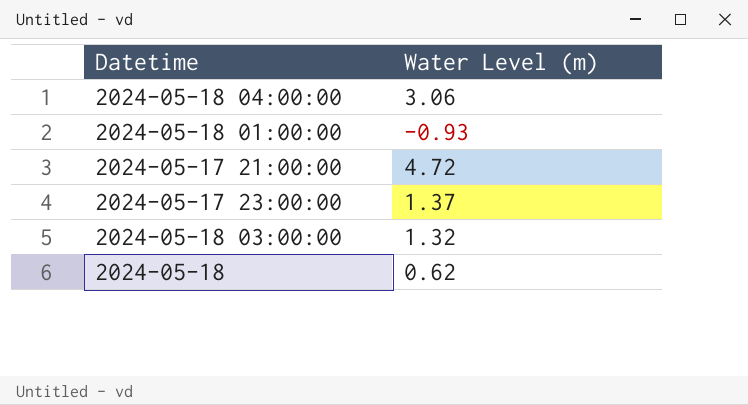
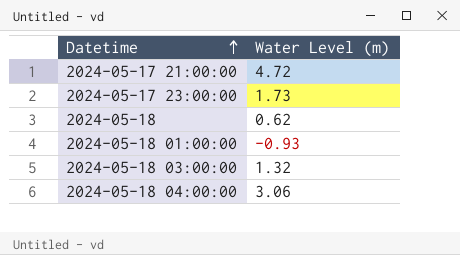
row order: none -> Datetime ascending
2024-05-17 23:00:00 | Water Level (m): 1.37 -> 1.73

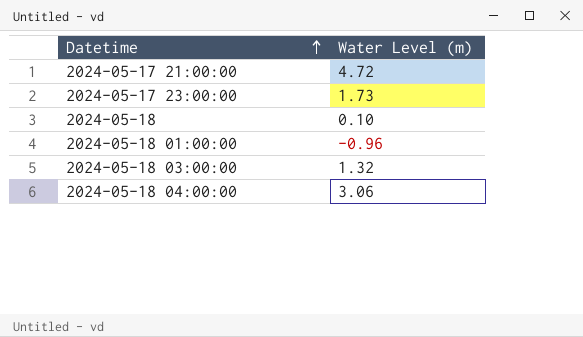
2024-05-18 | Water Level (m): 0.62 -> 0.10
2024-05-18 01:00:00 | Water Level (m): -0.93 -> -0.96

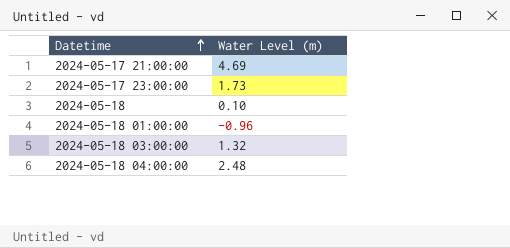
2024-05-17 21:00:00 | Water Level (m): 4.72 -> 4.69
2024-05-18 04:00:00 | Water Level (m): 3.06 -> 2.48

